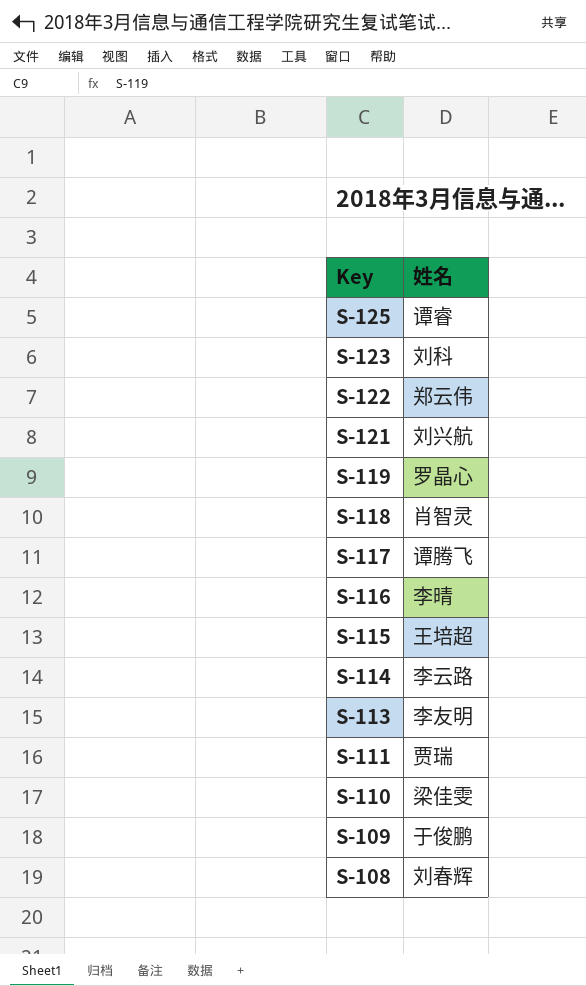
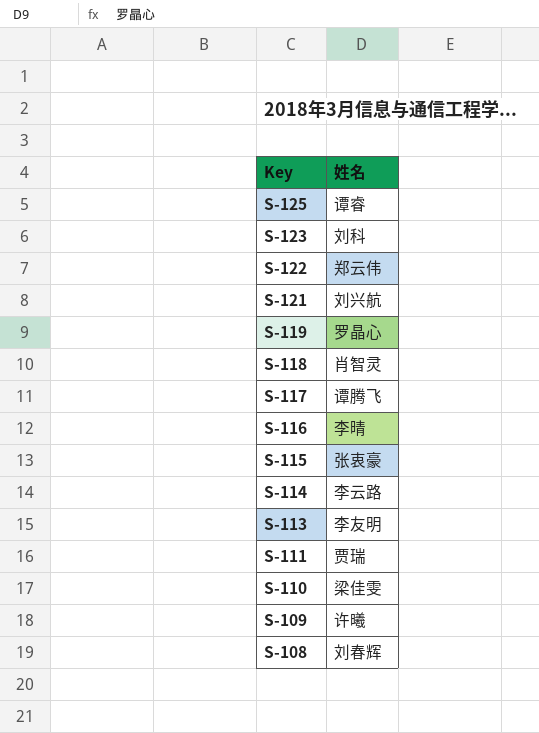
S-115 | 姓名: 王培超 -> 张衷豪
S-109 | 姓名: 于俊鹏 -> 许曦

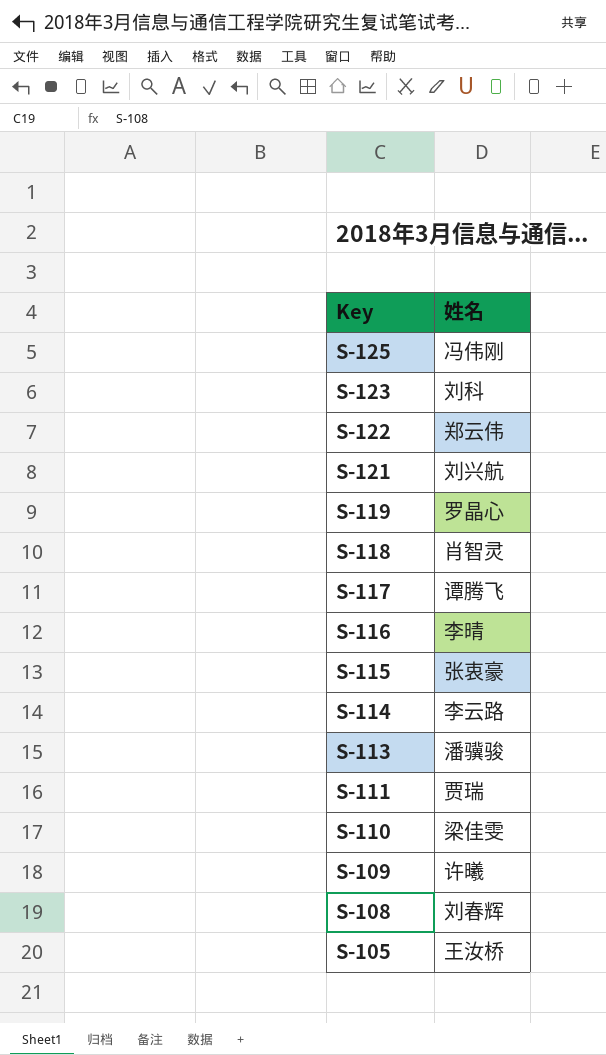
S-125 | 姓名: 谭睿 -> 冯伟刚
S-113 | 姓名: 李友明 -> 潘骥骏
row S-105: none -> 王汝桥

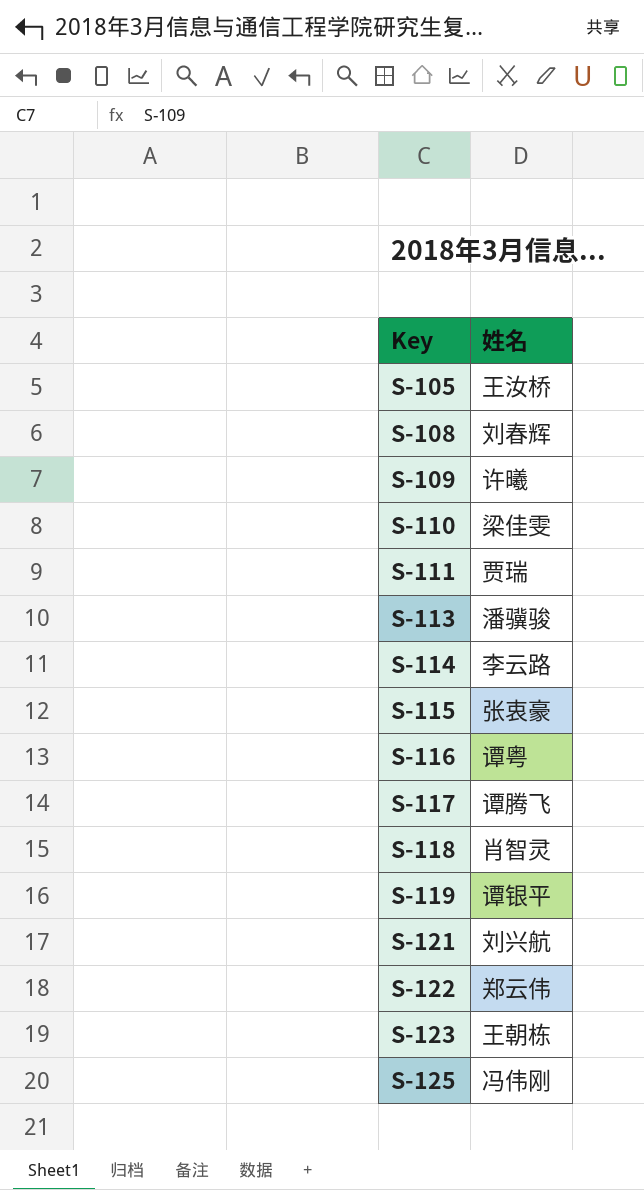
row order: Key descending -> Key ascending
S-116 | 姓名: 李晴 -> 谭粤
S-119 | 姓名: 罗晶心 -> 谭银平
S-123 | 姓名: 刘科 -> 王朝栋

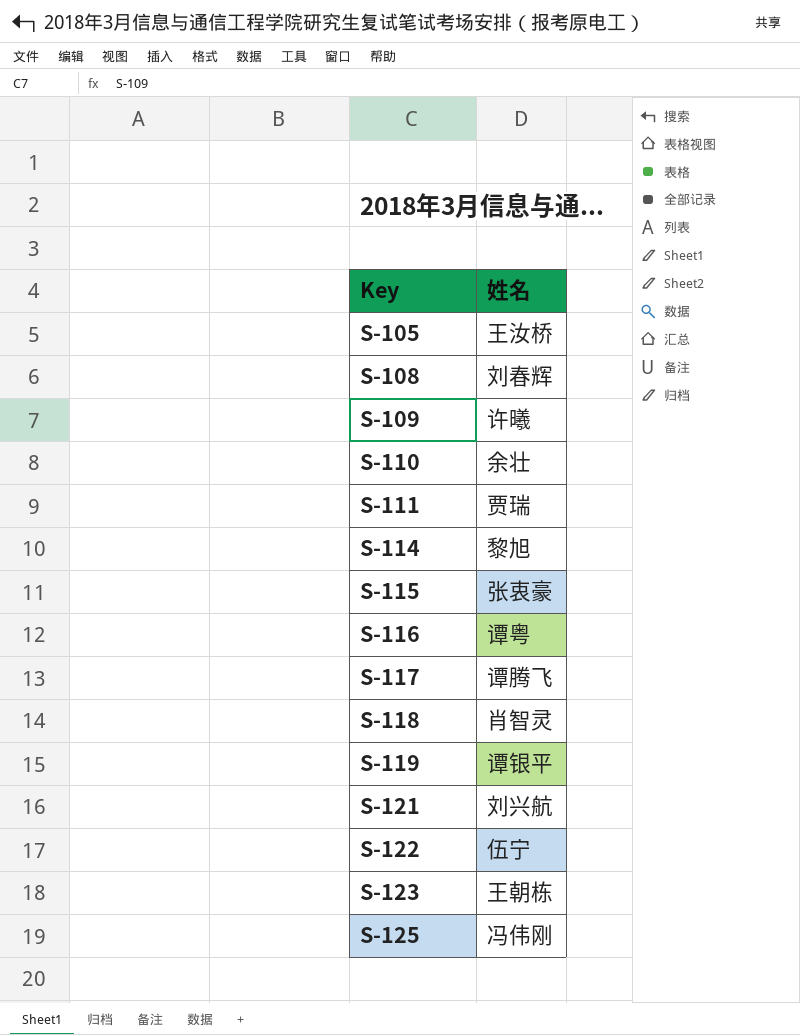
row S-113: 潘骥骏 -> none
S-110 | 姓名: 梁佳雯 -> 余壮
S-114 | 姓名: 李云路 -> 黎旭
S-122 | 姓名: 郑云伟 -> 伍宁

